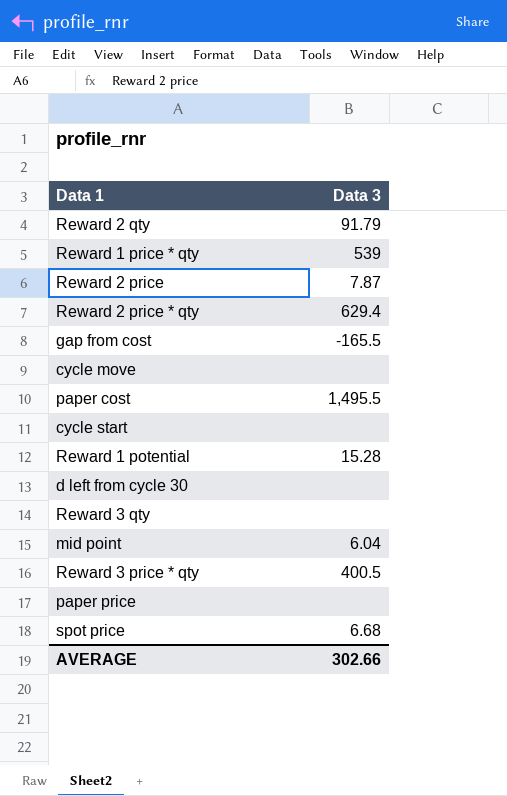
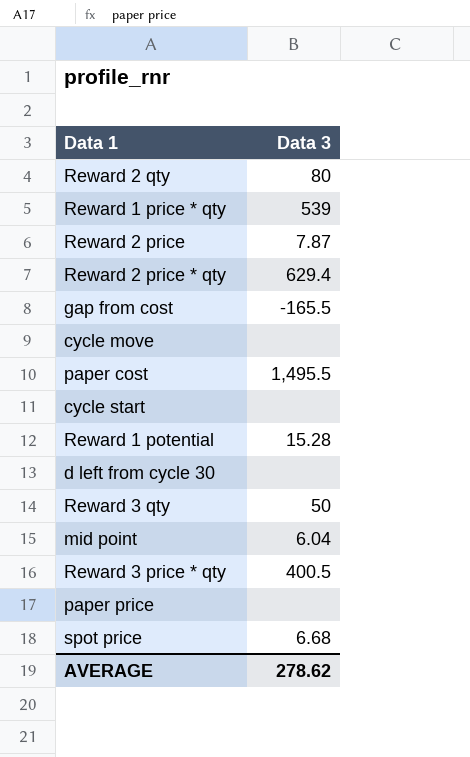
Reward 2 qty | Data 3: 91.79 -> 80
Reward 3 qty | Data 3: none -> 50
AVERAGE | Data 3: 302.66 -> 278.62

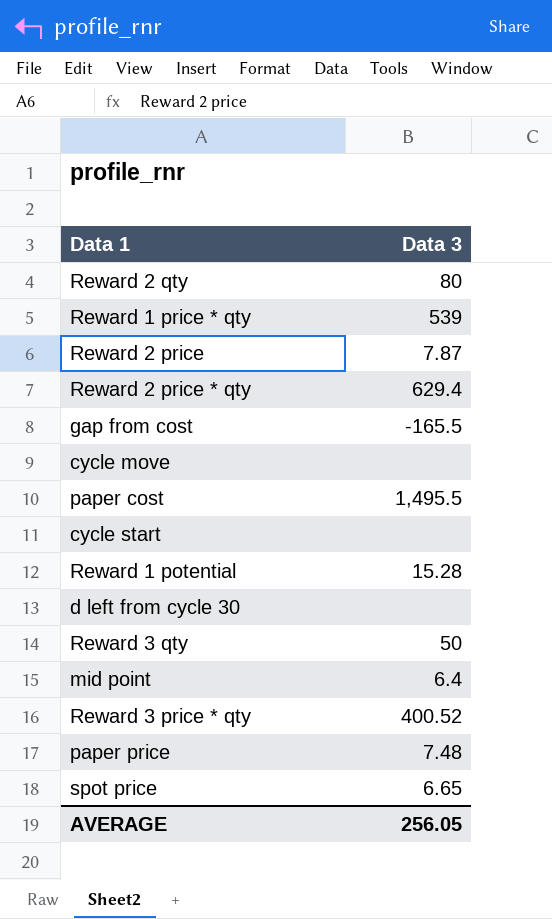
mid point | Data 3: 6.04 -> 6.4
Reward 3 price * qty | Data 3: 400.5 -> 400.52
paper price | Data 3: none -> 7.48
spot price | Data 3: 6.68 -> 6.65
AVERAGE | Data 3: 278.62 -> 256.05

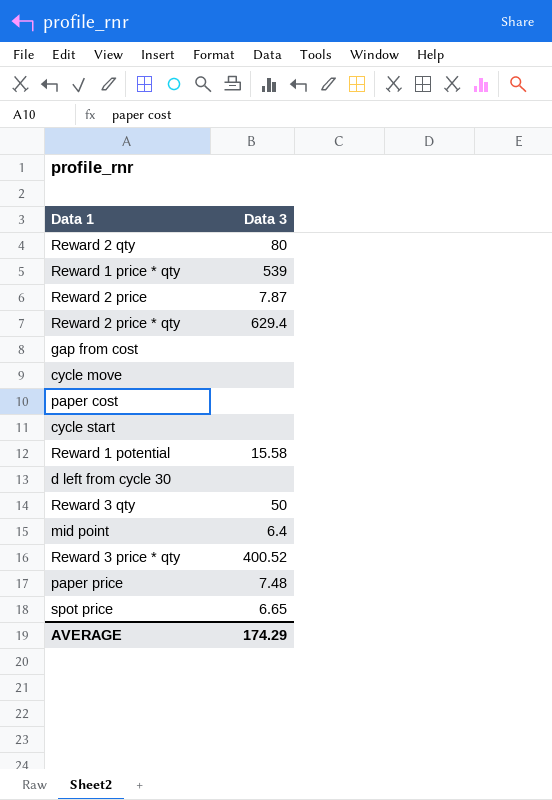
gap from cost | Data 3: -165.5 -> none
paper cost | Data 3: 1,495.5 -> none
Reward 1 potential | Data 3: 15.28 -> 15.58
AVERAGE | Data 3: 256.05 -> 174.29

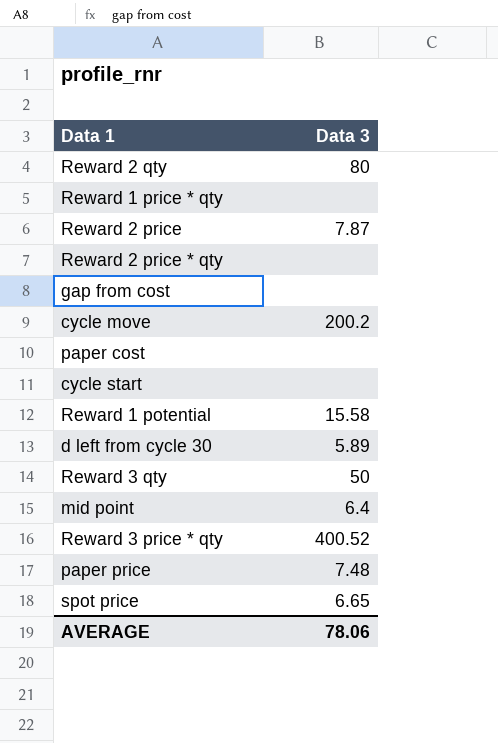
Reward 1 price * qty | Data 3: 539 -> none
Reward 2 price * qty | Data 3: 629.4 -> none
cycle move | Data 3: none -> 200.2
d left from cycle 30 | Data 3: none -> 5.89
AVERAGE | Data 3: 174.29 -> 78.06

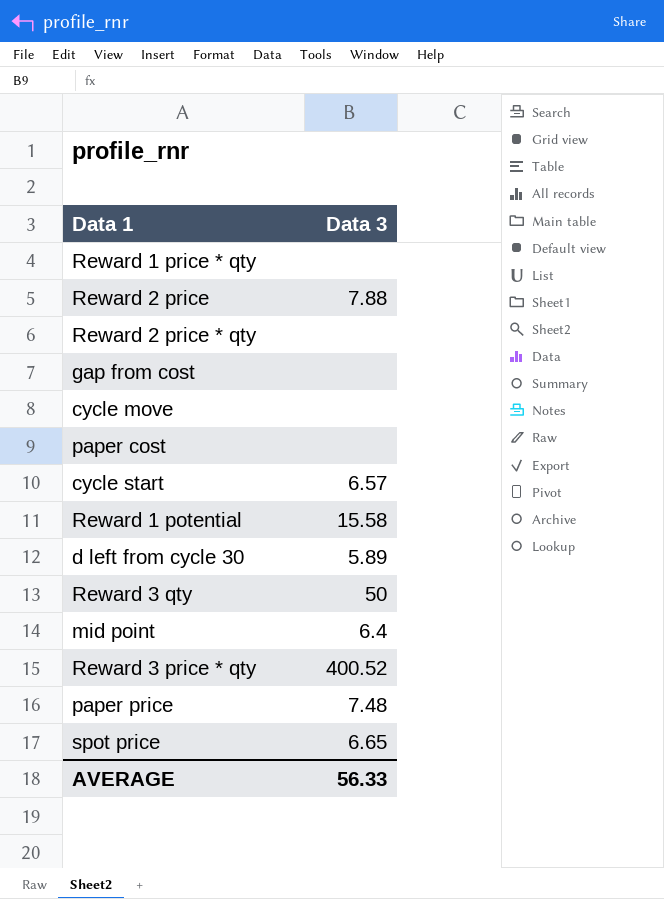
row Reward 2 qty: 80 -> none
Reward 2 price | Data 3: 7.87 -> 7.88
cycle move | Data 3: 200.2 -> none
cycle start | Data 3: none -> 6.57
AVERAGE | Data 3: 78.06 -> 56.33

